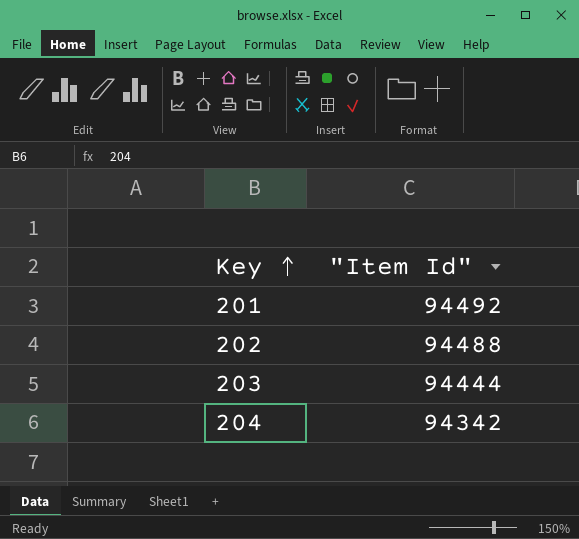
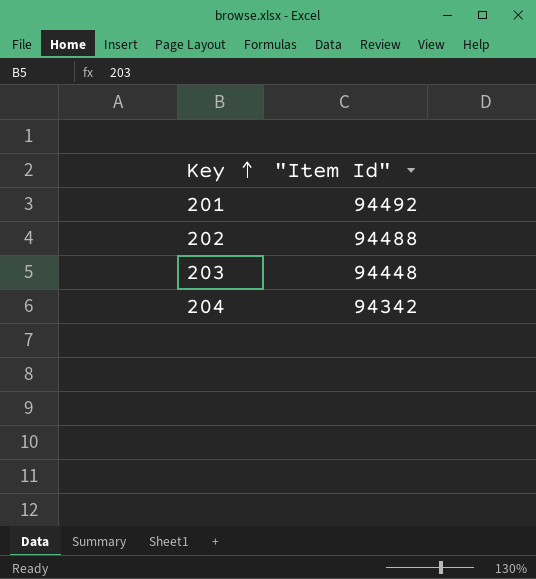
203 | "Item Id": 94444 -> 94448

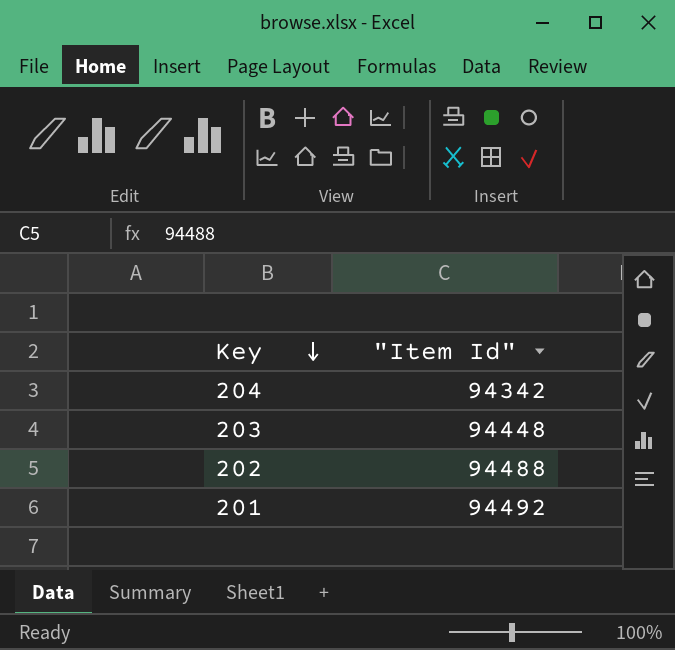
row order: Key ascending -> Key descending

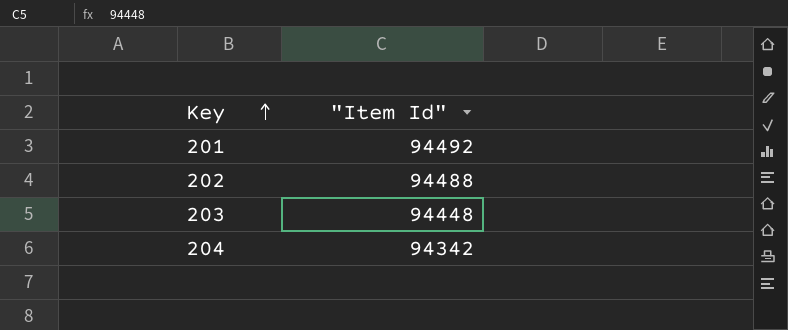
row order: Key descending -> Key ascending

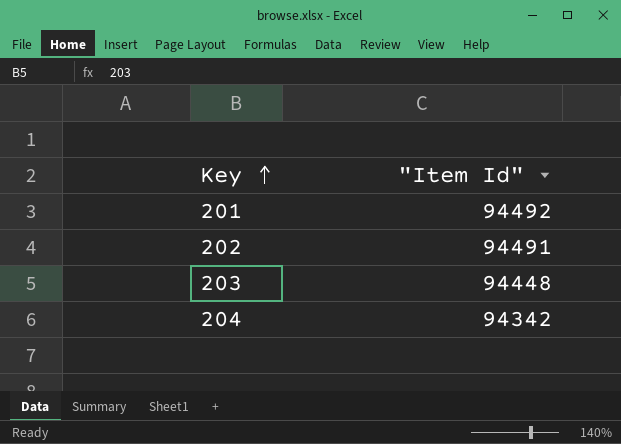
202 | "Item Id": 94488 -> 94491

